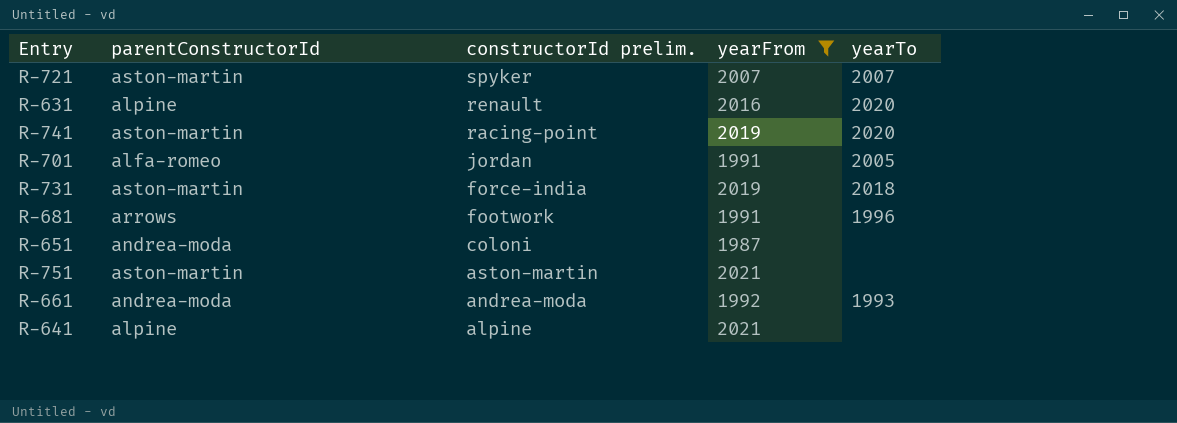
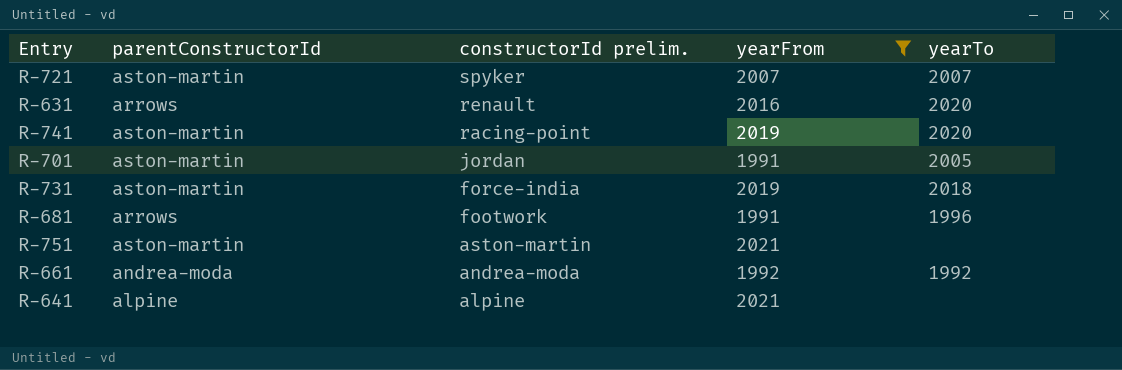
row R-651: andrea-moda | coloni | 1987 | none -> none
R-631 | parentConstructorId: alpine -> arrows
R-701 | parentConstructorId: alfa-romeo -> aston-martin
R-661 | yearTo: 1993 -> 1992

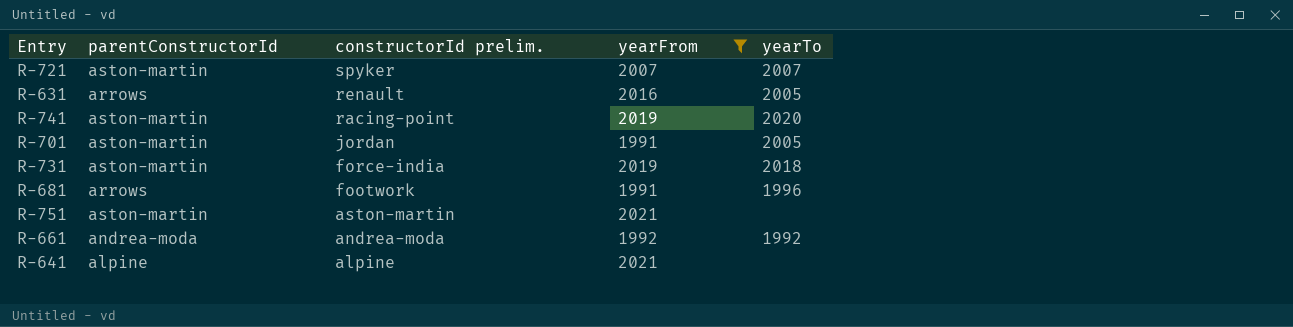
R-631 | yearTo: 2020 -> 2005

